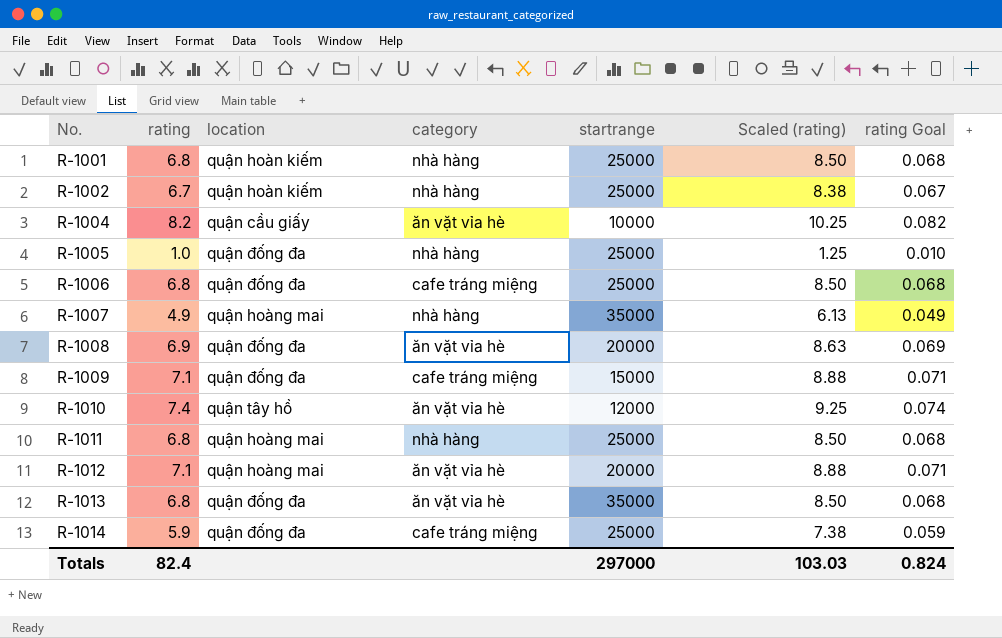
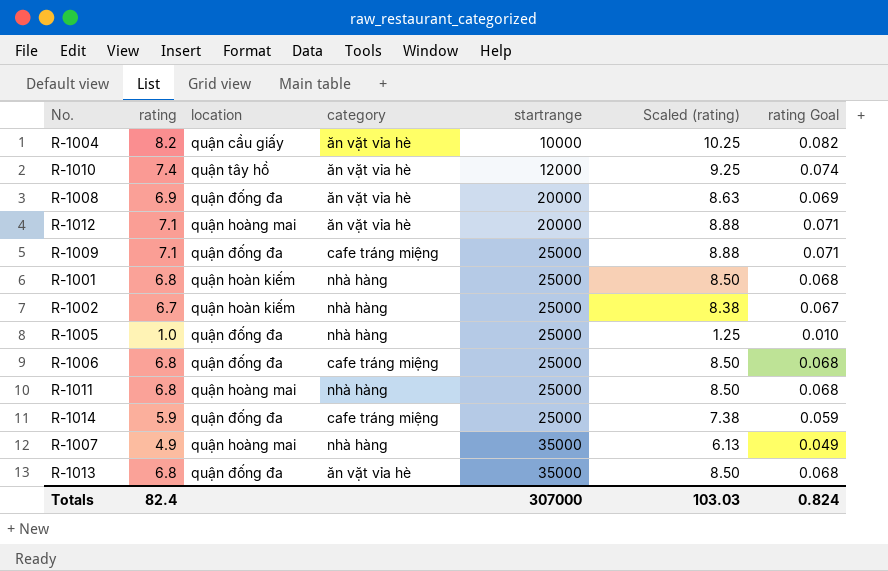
row order: No. ascending -> startrange ascending
R-1009 | startrange: 15000 -> 25000
Totals | startrange: 297000 -> 307000

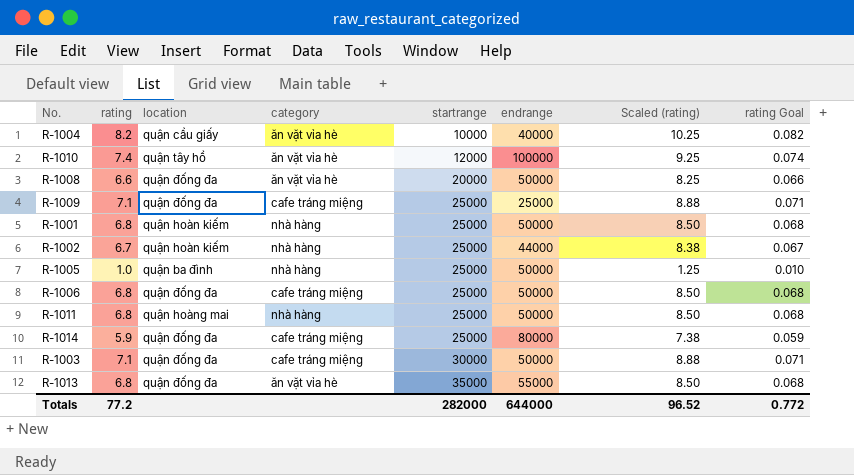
column endrange | position: none -> 6
row R-1012: 7.1 | quận hoàng mai | ăn vặt vỉa hè | 20000 | 8.88 | 0.071 -> none
row R-1007: 4.9 | quận hoàng mai | nhà hàng | 35000 | 6.13 | 0.049 -> none
R-1008 | rating: 6.9 -> 6.6
R-1008 | Scaled (rating): 8.63 -> 8.25
R-1008 | rating Goal: 0.069 -> 0.066
R-1005 | location: quận đống đa -> quận ba đình
row R-1003: none -> 7.1 | quận đống đa | cafe tráng miệng | 30000 | 50000 | 8.88 | 0.071
Totals | rating: 82.4 -> 77.2
Totals | startrange: 307000 -> 282000
Totals | Scaled (rating): 103.03 -> 96.52
Totals | rating Goal: 0.824 -> 0.772

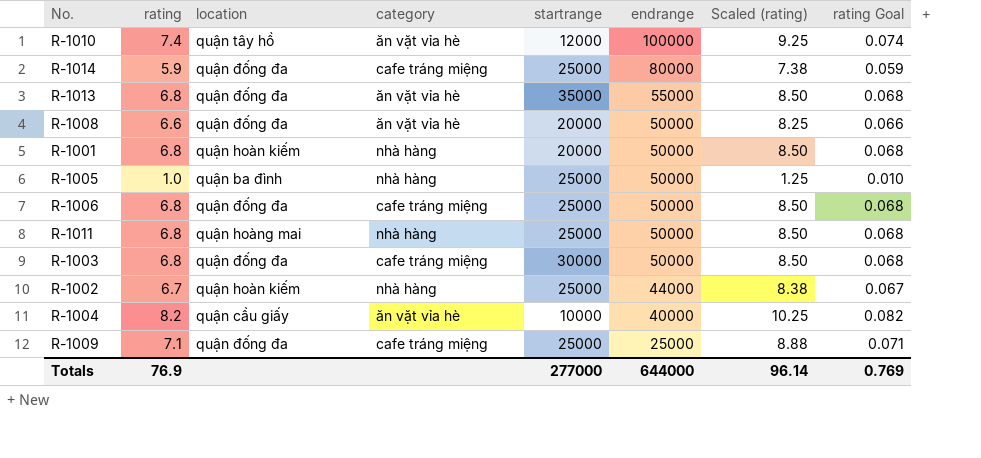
row order: startrange ascending -> endrange descending
R-1001 | startrange: 25000 -> 20000
R-1003 | rating: 7.1 -> 6.8
R-1003 | Scaled (rating): 8.88 -> 8.50
R-1003 | rating Goal: 0.071 -> 0.068
Totals | rating: 77.2 -> 76.9
Totals | startrange: 282000 -> 277000
Totals | Scaled (rating): 96.52 -> 96.14
Totals | rating Goal: 0.772 -> 0.769

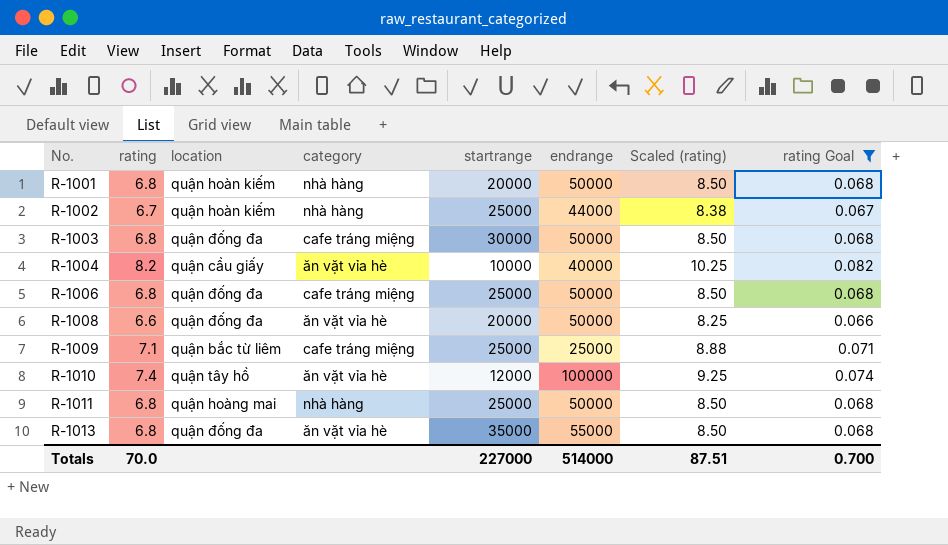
filter: none -> rating Goal >= 0.066
row order: endrange descending -> No. ascending
R-1009 | location: quận đống đa -> quận bắc từ liêm
Totals | rating: 76.9 -> 70.0
Totals | startrange: 277000 -> 227000
Totals | endrange: 644000 -> 514000
Totals | Scaled (rating): 96.14 -> 87.51
Totals | rating Goal: 0.769 -> 0.700

